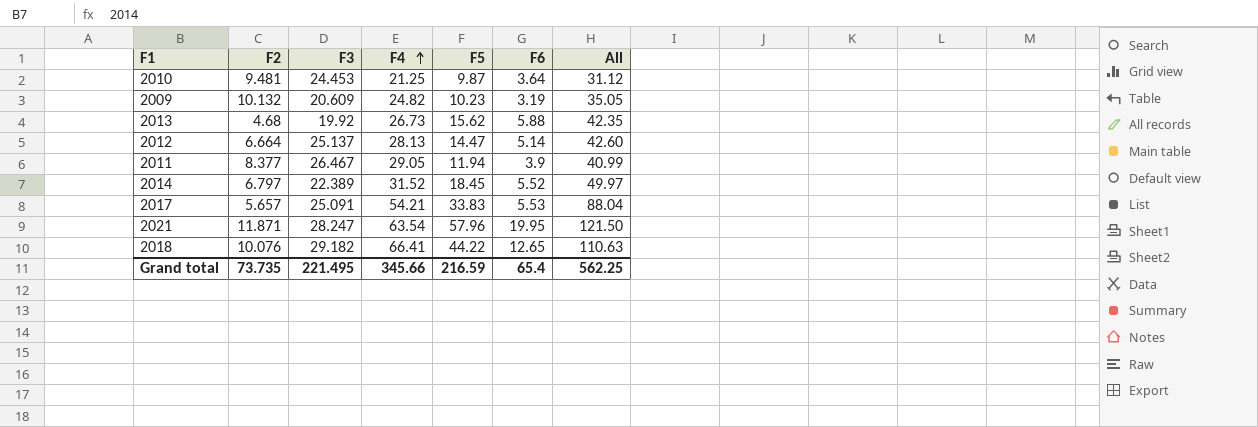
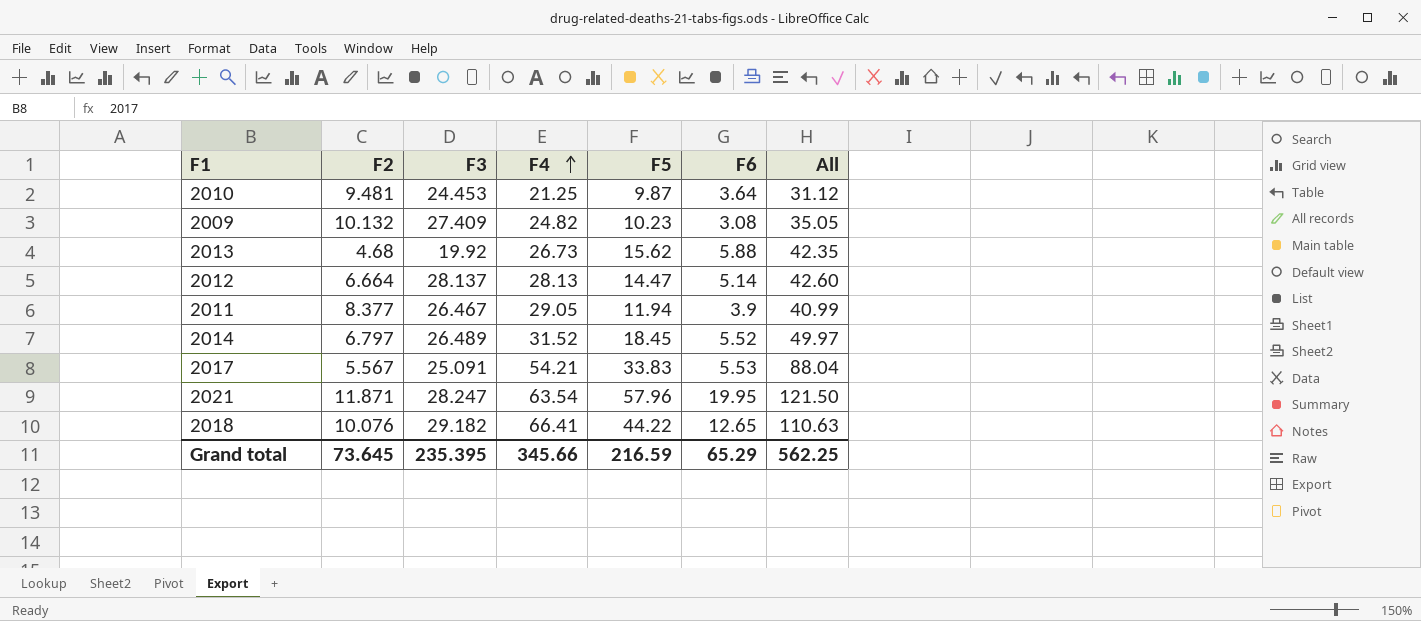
2009 | F3: 20.609 -> 27.409
2009 | F6: 3.19 -> 3.08
2012 | F3: 25.137 -> 28.137
2014 | F3: 22.389 -> 26.489
2017 | F2: 5.657 -> 5.567
Grand total | F2: 73.735 -> 73.645
Grand total | F3: 221.495 -> 235.395
Grand total | F6: 65.4 -> 65.29

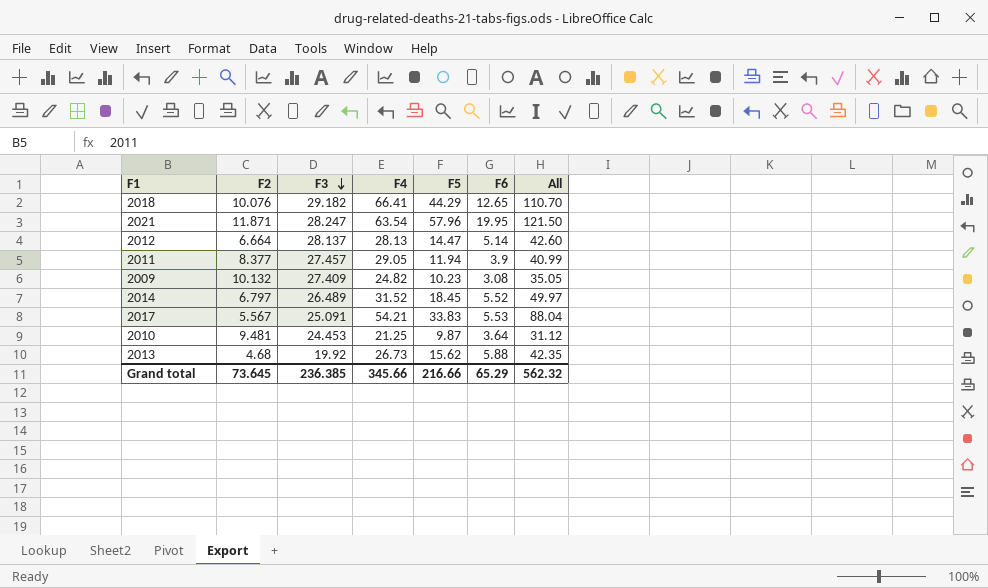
row order: F4 ascending -> F3 descending
2018 | F5: 44.22 -> 44.29
2018 | All: 110.63 -> 110.70
2011 | F3: 26.467 -> 27.457
Grand total | F3: 235.395 -> 236.385
Grand total | F5: 216.59 -> 216.66
Grand total | All: 562.25 -> 562.32

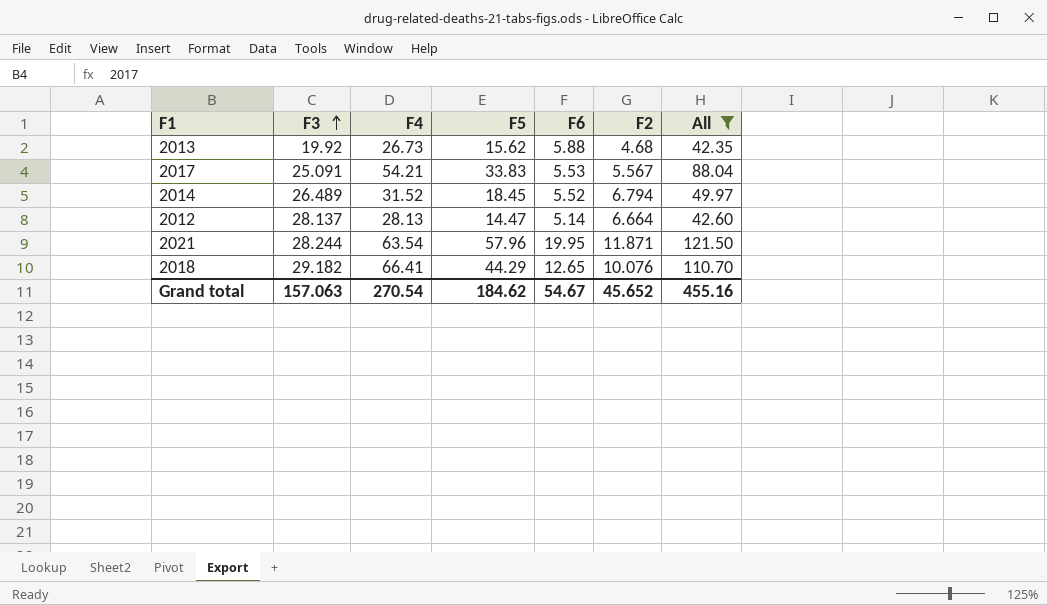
filter: none -> All >= 42.35
row order: F3 descending -> F3 ascending
column F2 | position: 2 -> 6
2014 | F2: 6.797 -> 6.794
2021 | F3: 28.247 -> 28.244
Grand total | F3: 236.385 -> 157.063
Grand total | F4: 345.66 -> 270.54
Grand total | F5: 216.66 -> 184.62
Grand total | F6: 65.29 -> 54.67
Grand total | F2: 73.645 -> 45.652
Grand total | All: 562.32 -> 455.16

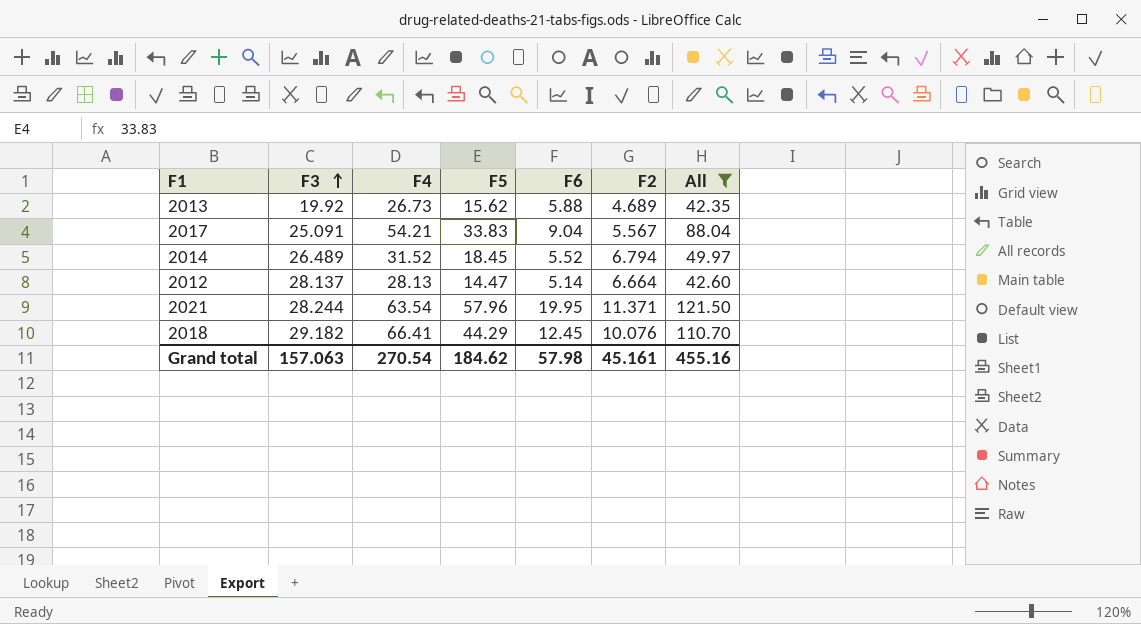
2013 | F2: 4.68 -> 4.689
2017 | F6: 5.53 -> 9.04
2021 | F2: 11.871 -> 11.371
2018 | F6: 12.65 -> 12.45
Grand total | F6: 54.67 -> 57.98
Grand total | F2: 45.652 -> 45.161

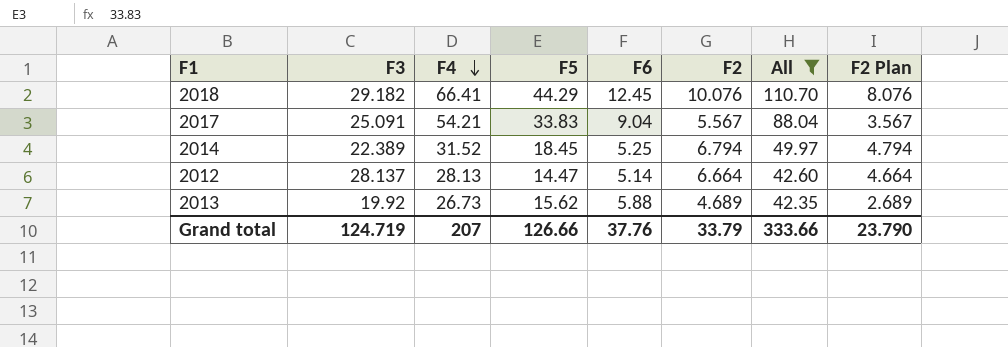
row order: F3 ascending -> F4 descending
column F2 Plan | formula: none -> [F2] - 2
row 2021: 28.244 | 63.54 | 57.96 | 19.95 | 11.371 | 121.50 -> none
2014 | F3: 26.489 -> 22.389
2014 | F6: 5.52 -> 5.25
Grand total | F3: 157.063 -> 124.719
Grand total | F4: 270.54 -> 207
Grand total | F5: 184.62 -> 126.66
Grand total | F6: 57.98 -> 37.76
Grand total | F2: 45.161 -> 33.79
Grand total | All: 455.16 -> 333.66

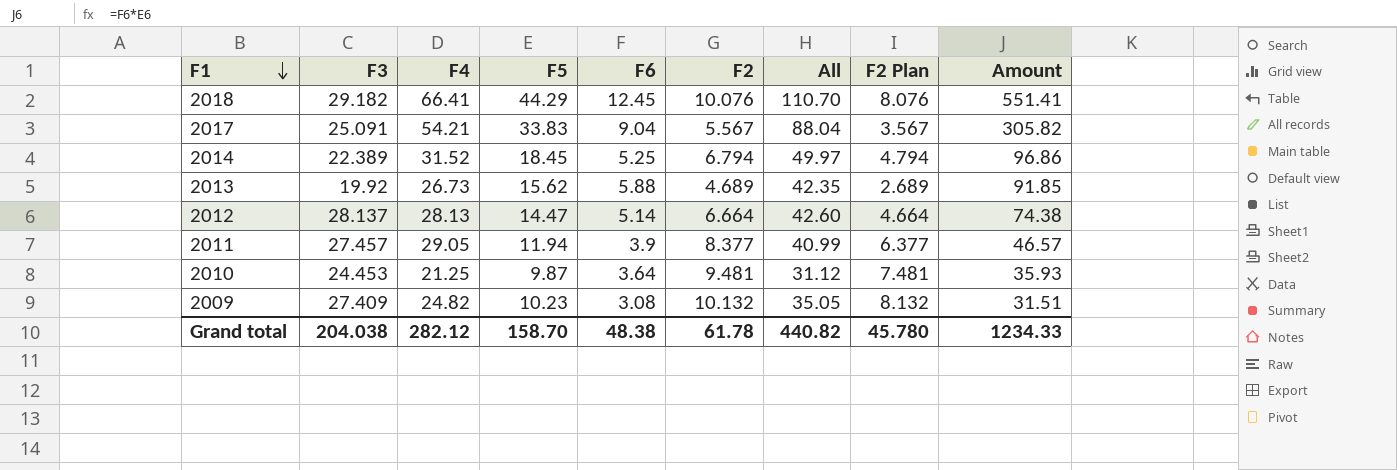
filter: All >= 42.35 -> none
row order: F4 descending -> F1 descending
column Amount | formula: none -> [F5] * [F6]
Grand total | F3: 124.719 -> 204.038
Grand total | F4: 207 -> 282.12
Grand total | F5: 126.66 -> 158.70
Grand total | F6: 37.76 -> 48.38
Grand total | F2: 33.79 -> 61.78
Grand total | All: 333.66 -> 440.82
Grand total | F2 Plan: 23.790 -> 45.780

